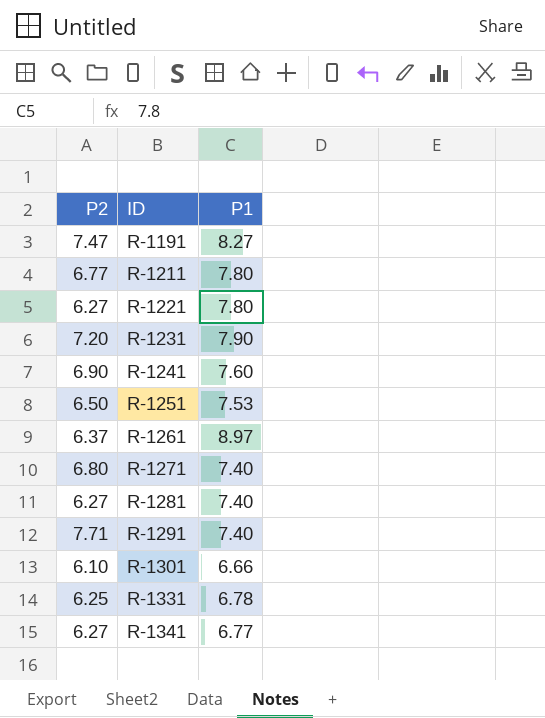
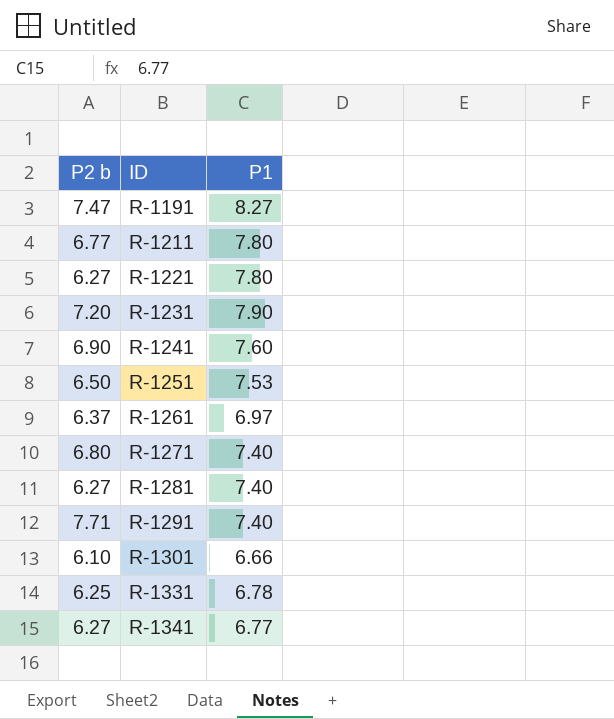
column name: P2 -> P2 b
R-1261 | P1: 8.97 -> 6.97

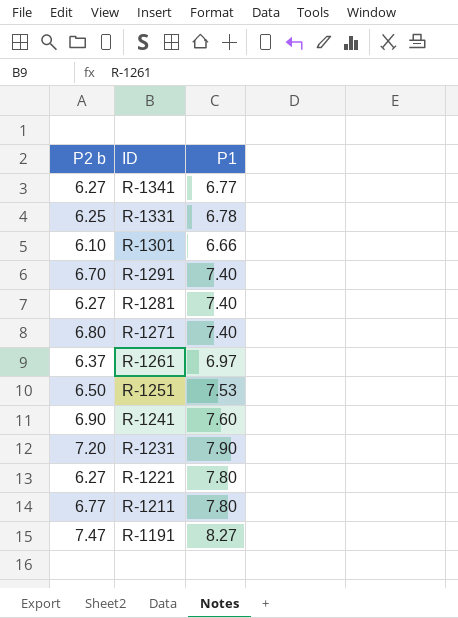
row order: ID ascending -> ID descending
R-1291 | P2 b: 7.71 -> 6.70

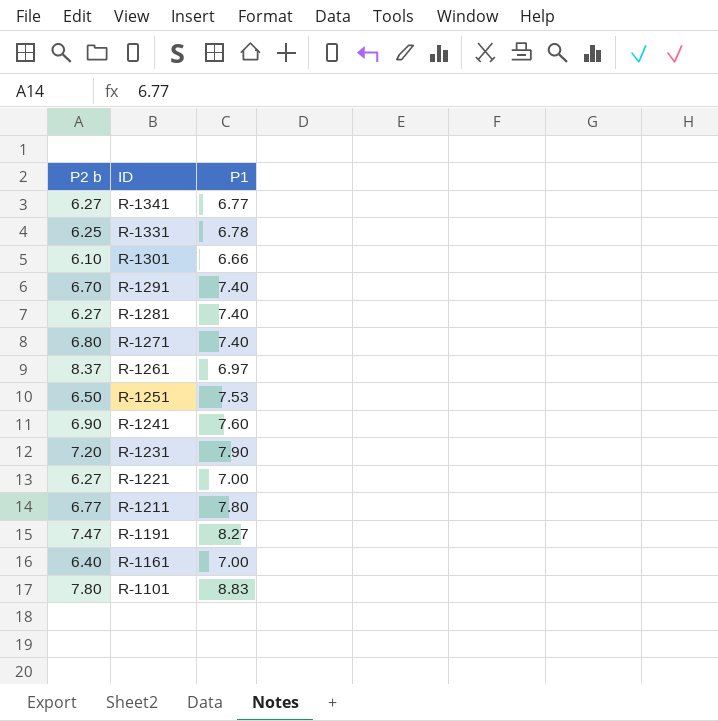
R-1261 | P2 b: 6.37 -> 8.37
R-1221 | P1: 7.80 -> 7.00
row R-1161: none -> 6.40 | 7.00
row R-1101: none -> 7.80 | 8.83

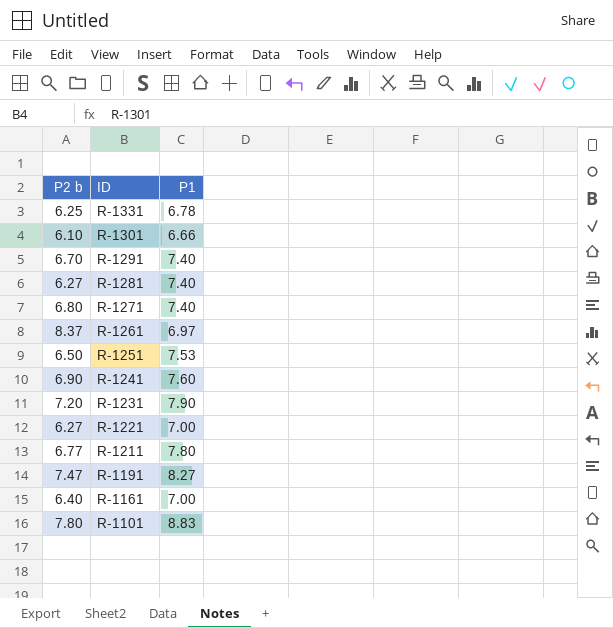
row R-1341: 6.27 | 6.77 -> none

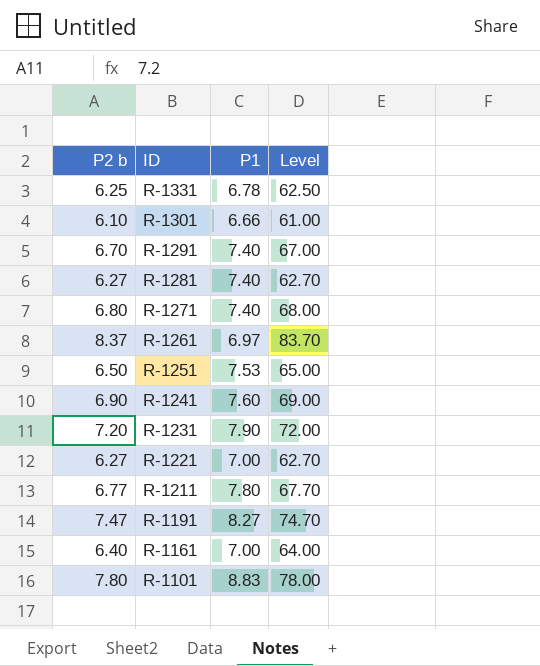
column Level | formula: none -> [P2 b] * 10

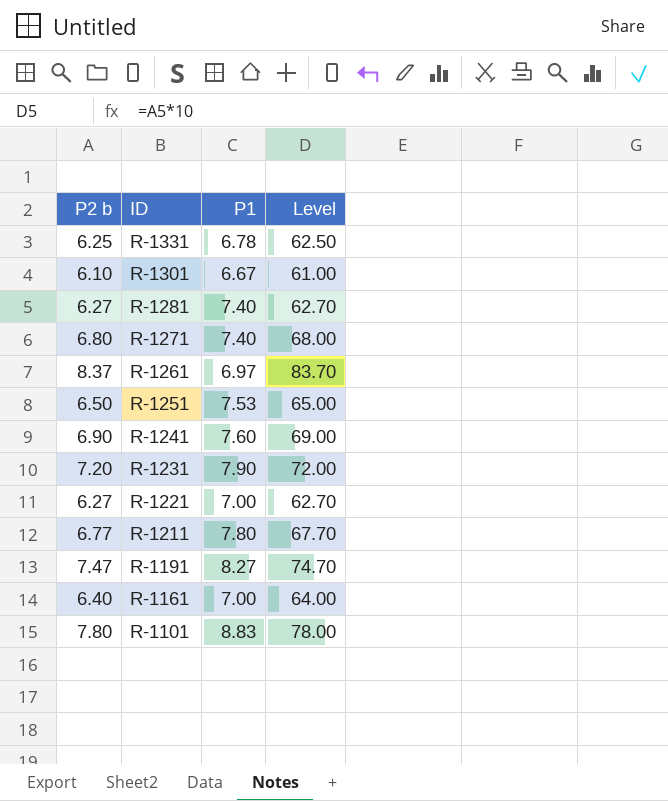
row R-1291: 6.70 | 7.40 | 67.00 -> none
R-1301 | P1: 6.66 -> 6.67

